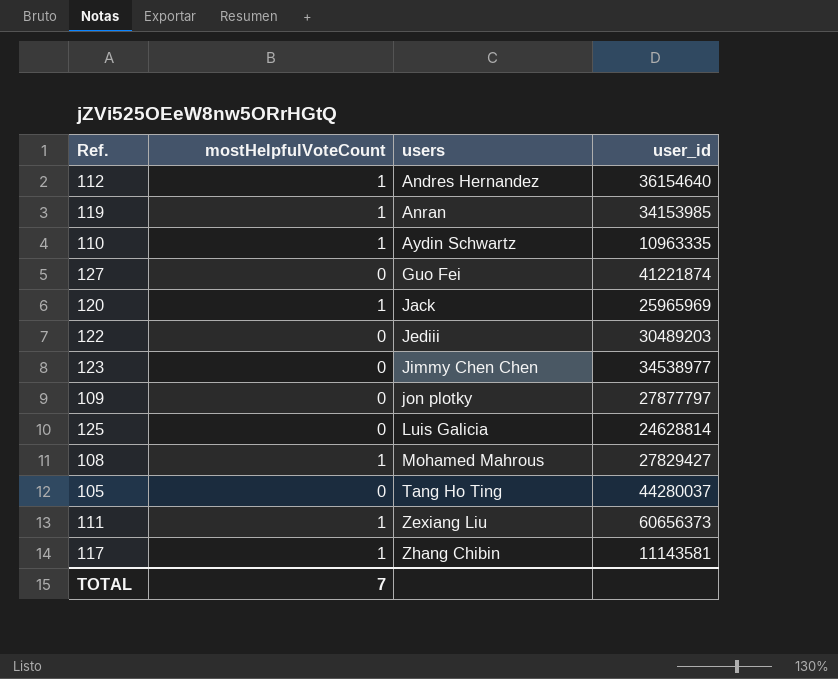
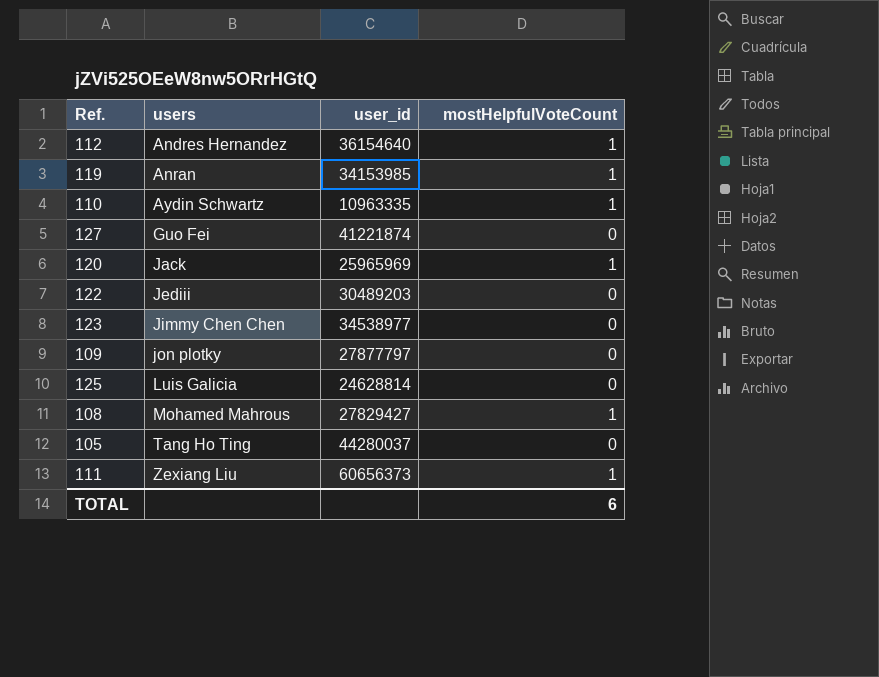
column mostHelpfulVoteCount | position: 2 -> 4
row 117: 1 | Zhang Chibin | 11143581 -> none
TOTAL | mostHelpfulVoteCount: 7 -> 6

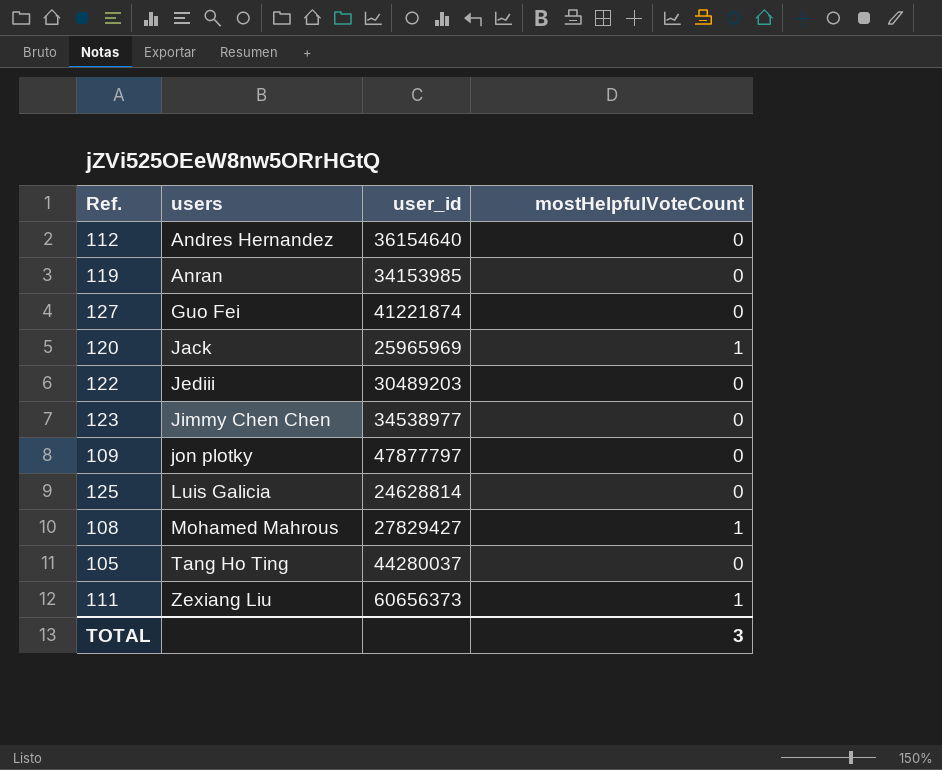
row 110: Aydin Schwartz | 10963335 | 1 -> none
112 | mostHelpfulVoteCount: 1 -> 0
119 | mostHelpfulVoteCount: 1 -> 0
109 | user_id: 27877797 -> 47877797
TOTAL | mostHelpfulVoteCount: 6 -> 3

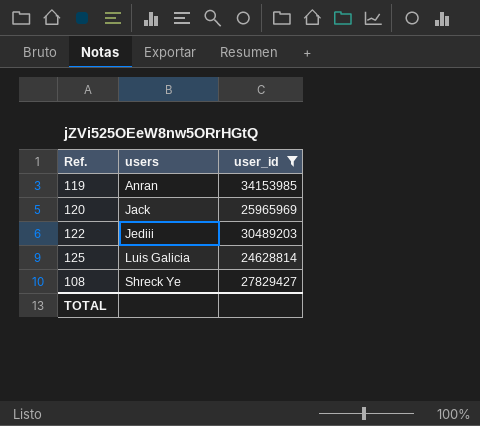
filter: none -> user_id <= 34153985
column mostHelpfulVoteCount | position: 4 -> none
108 | users: Mohamed Mahrous -> Shreck Ye

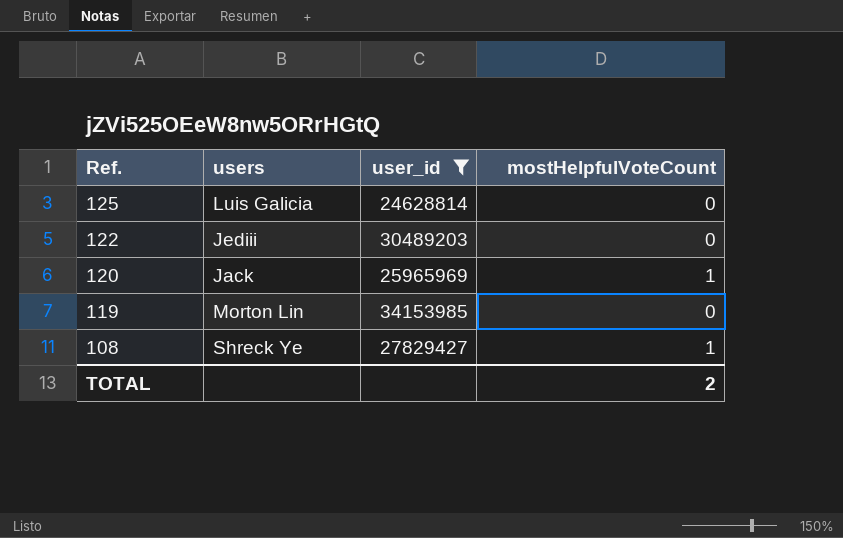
row order: users ascending -> Ref. descending
column mostHelpfulVoteCount | position: none -> 4
119 | users: Anran -> Morton Lin

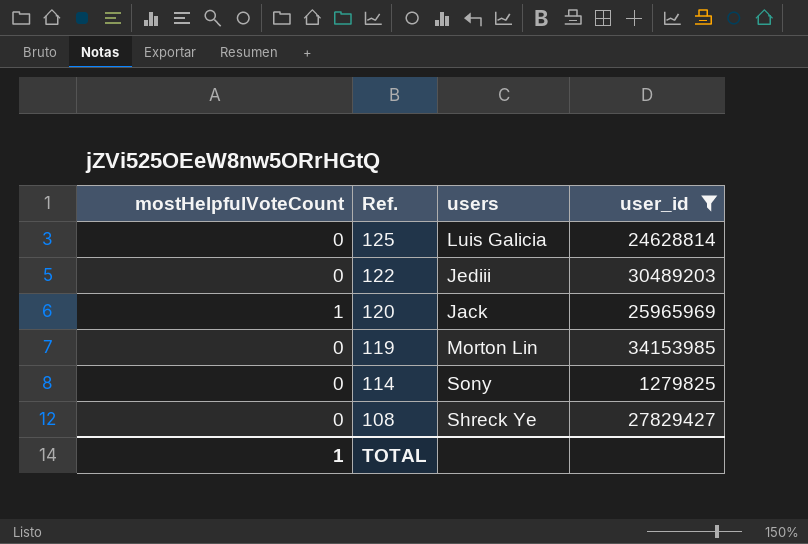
column mostHelpfulVoteCount | position: 4 -> 1
row 114: none -> 0 | Sony | 1279825
108 | mostHelpfulVoteCount: 1 -> 0
TOTAL | mostHelpfulVoteCount: 2 -> 1

